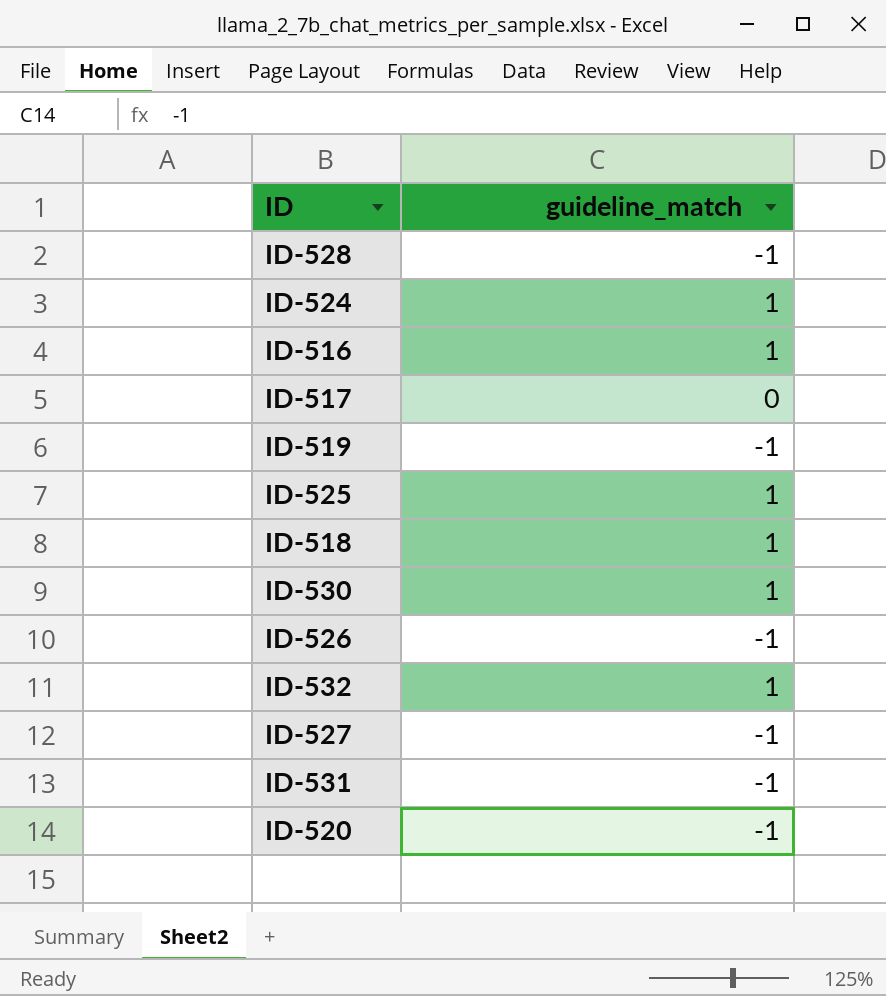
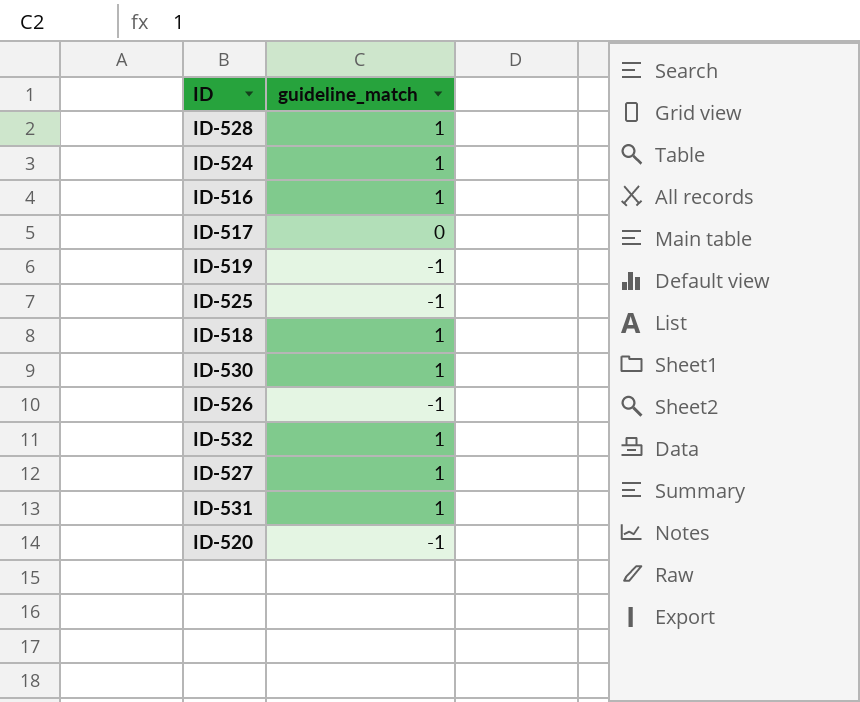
ID-528 | guideline_match: -1 -> 1
ID-525 | guideline_match: 1 -> -1
ID-527 | guideline_match: -1 -> 1
ID-531 | guideline_match: -1 -> 1

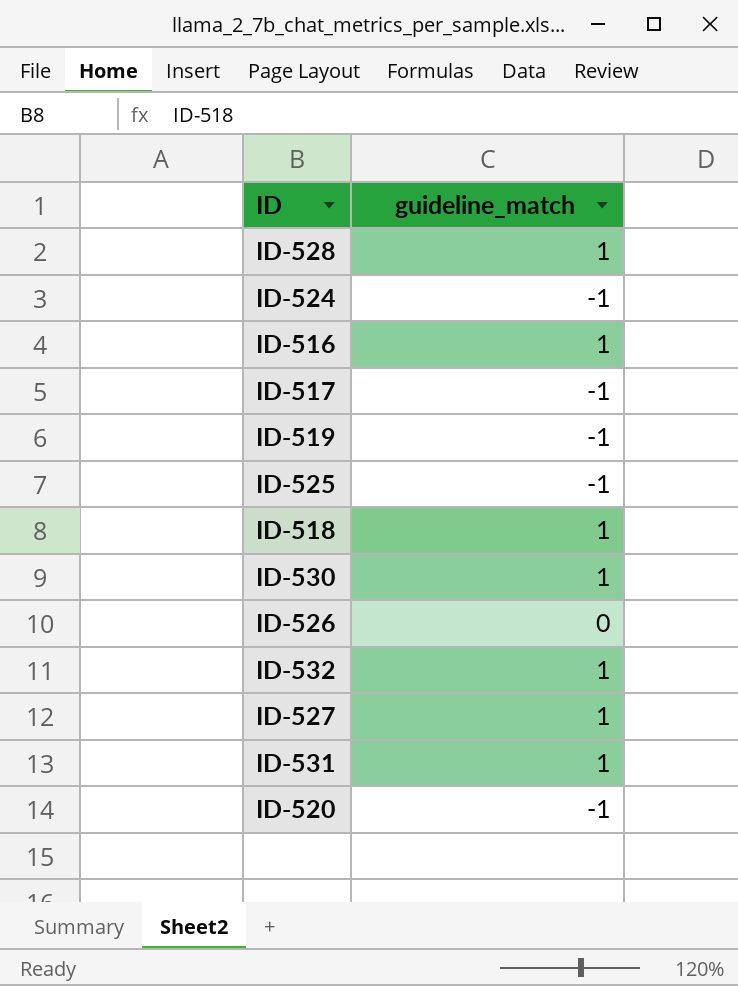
ID-524 | guideline_match: 1 -> -1
ID-517 | guideline_match: 0 -> -1
ID-526 | guideline_match: -1 -> 0

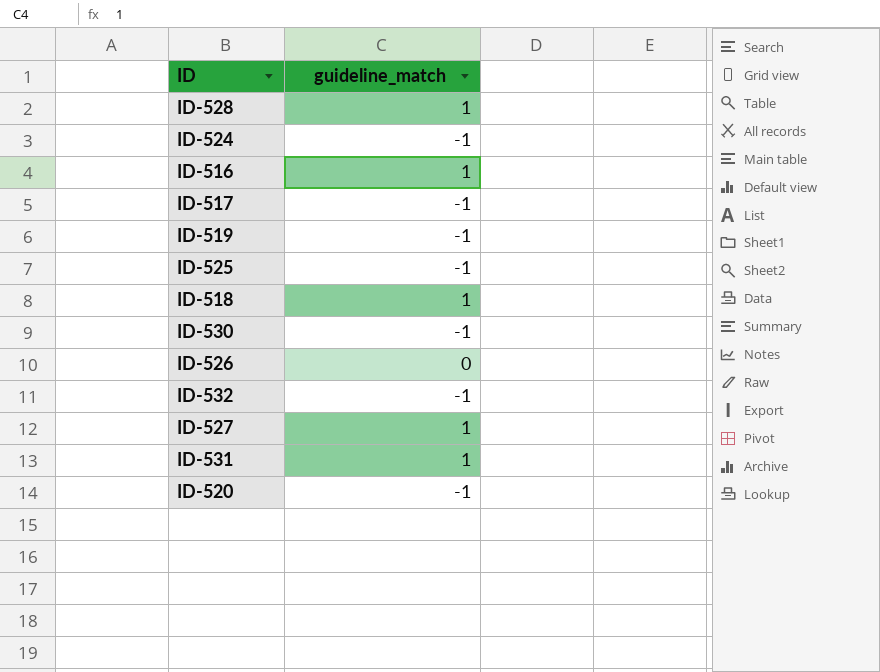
ID-530 | guideline_match: 1 -> -1
ID-532 | guideline_match: 1 -> -1

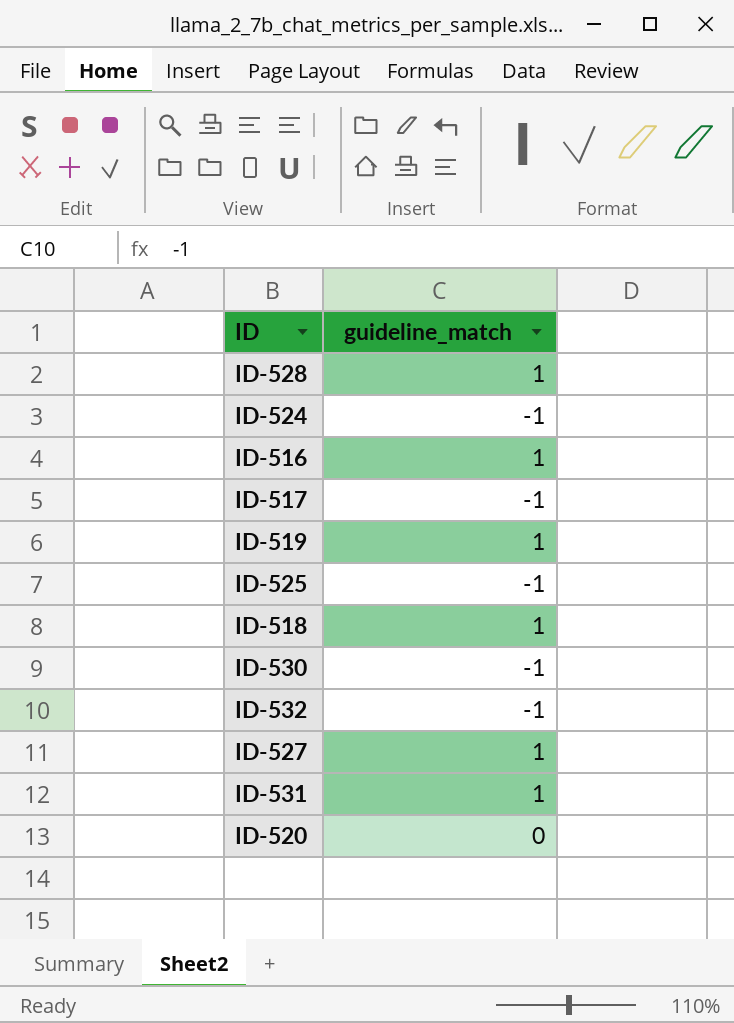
row ID-526: 0 -> none
ID-519 | guideline_match: -1 -> 1
ID-520 | guideline_match: -1 -> 0

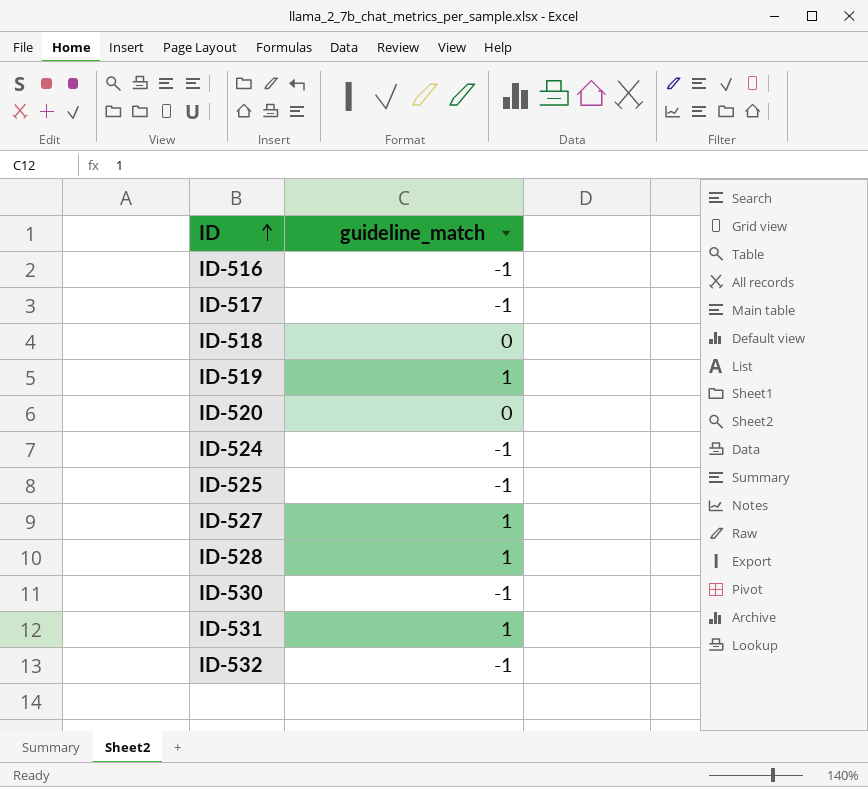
row order: none -> ID ascending
ID-516 | guideline_match: 1 -> -1
ID-518 | guideline_match: 1 -> 0

